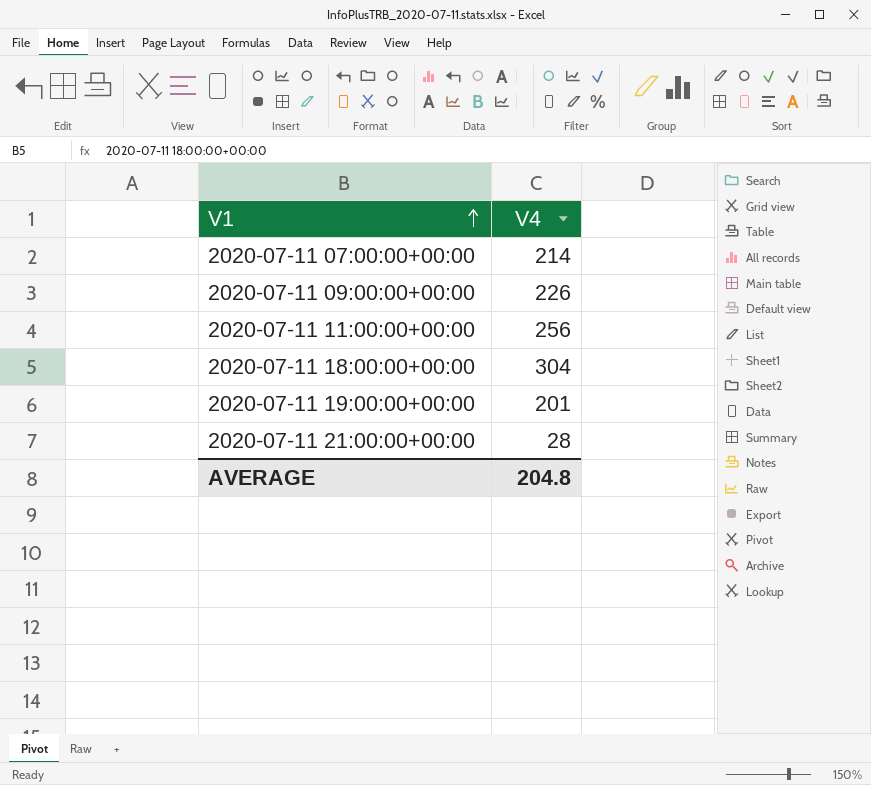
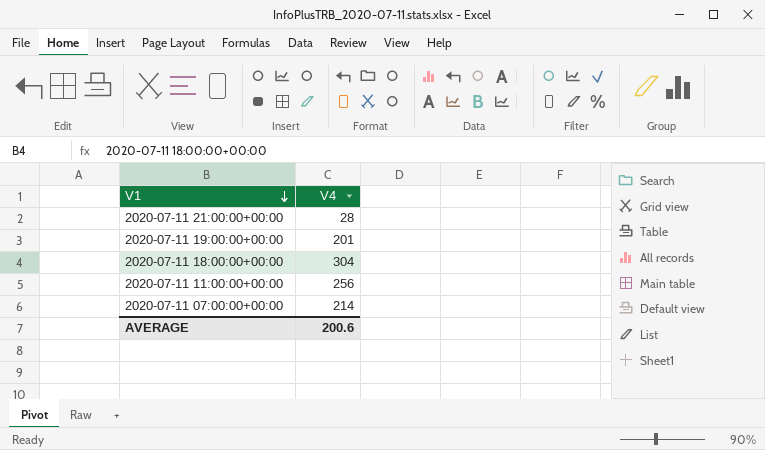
row order: V1 ascending -> V1 descending
row 2020-07-11 09:00:00+00:00: 226 -> none
AVERAGE | V4: 204.8 -> 200.6

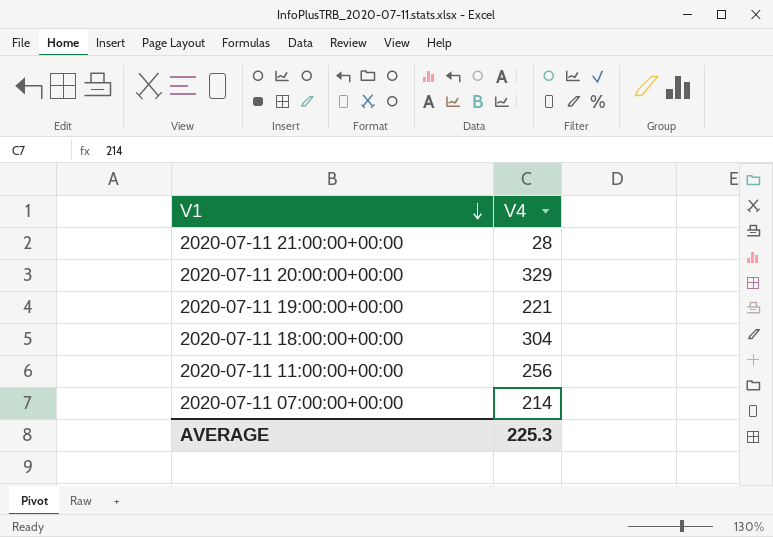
row 2020-07-11 20:00:00+00:00: none -> 329
2020-07-11 19:00:00+00:00 | V4: 201 -> 221
AVERAGE | V4: 200.6 -> 225.3

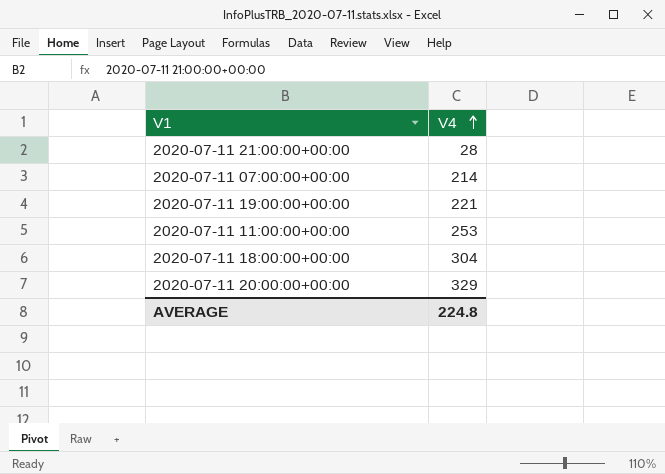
row order: V1 descending -> V4 ascending
2020-07-11 11:00:00+00:00 | V4: 256 -> 253
AVERAGE | V4: 225.3 -> 224.8

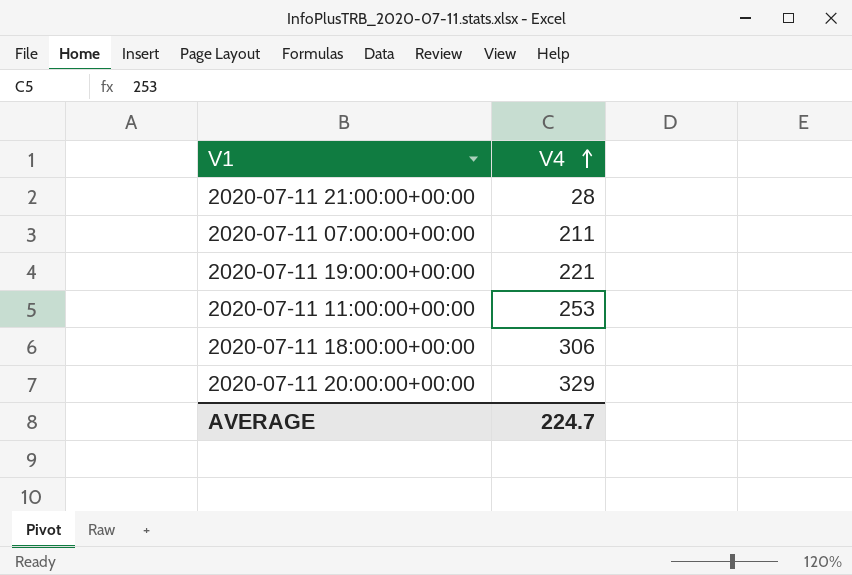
2020-07-11 07:00:00+00:00 | V4: 214 -> 211
2020-07-11 18:00:00+00:00 | V4: 304 -> 306
AVERAGE | V4: 224.8 -> 224.7

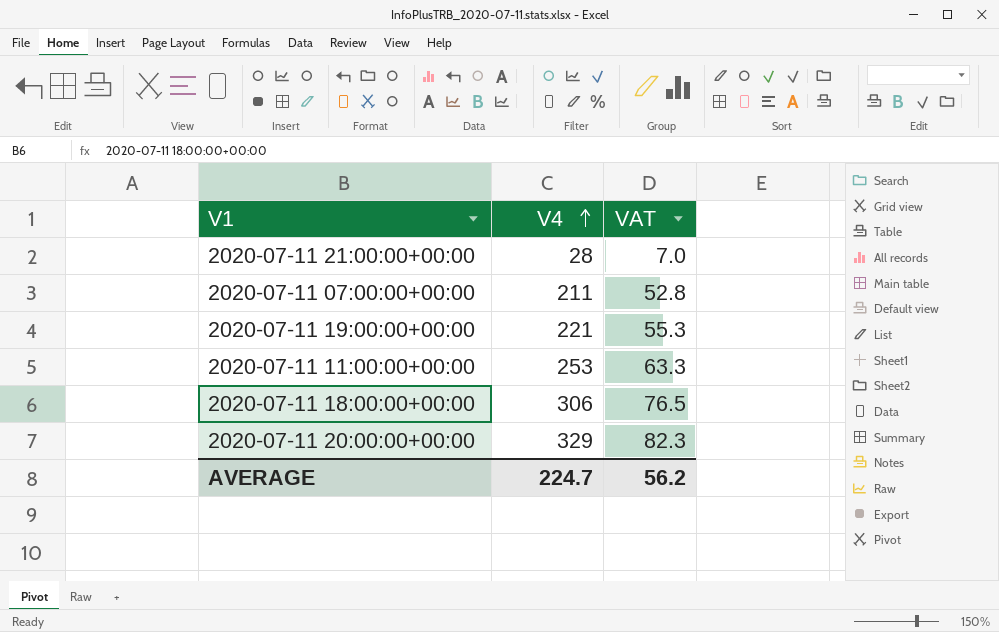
column VAT | formula: none -> [V4] * 0.25

